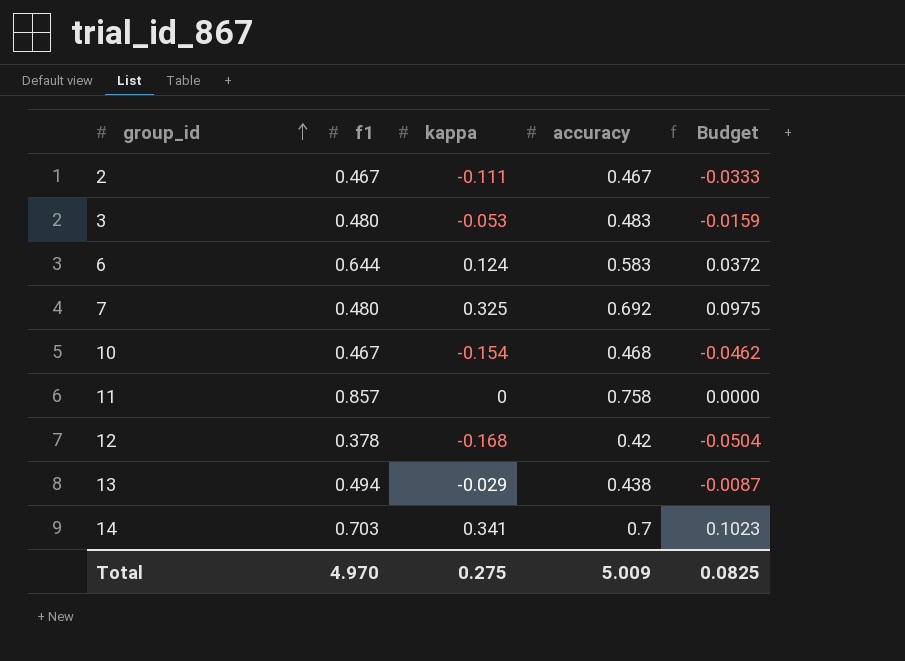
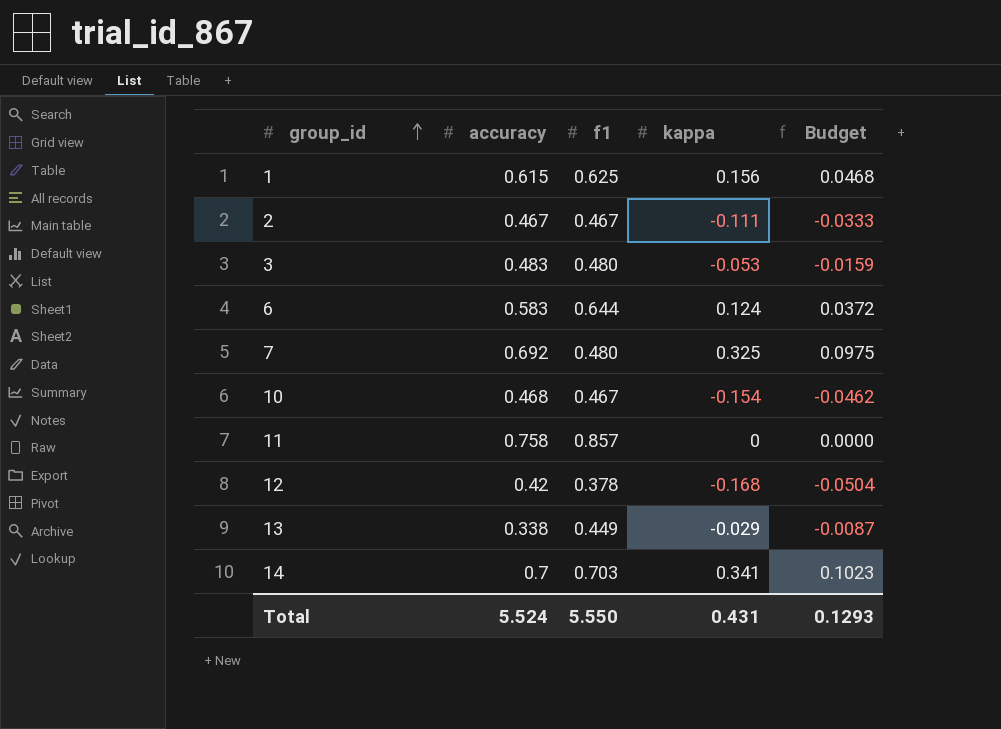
column accuracy | position: 4 -> 2
row 1: none -> 0.615 | 0.625 | 0.156 | 0.0468
13 | accuracy: 0.438 -> 0.338
13 | f1: 0.494 -> 0.449
Total | accuracy: 5.009 -> 5.524
Total | f1: 4.970 -> 5.550
Total | kappa: 0.275 -> 0.431
Total | Budget: 0.0825 -> 0.1293

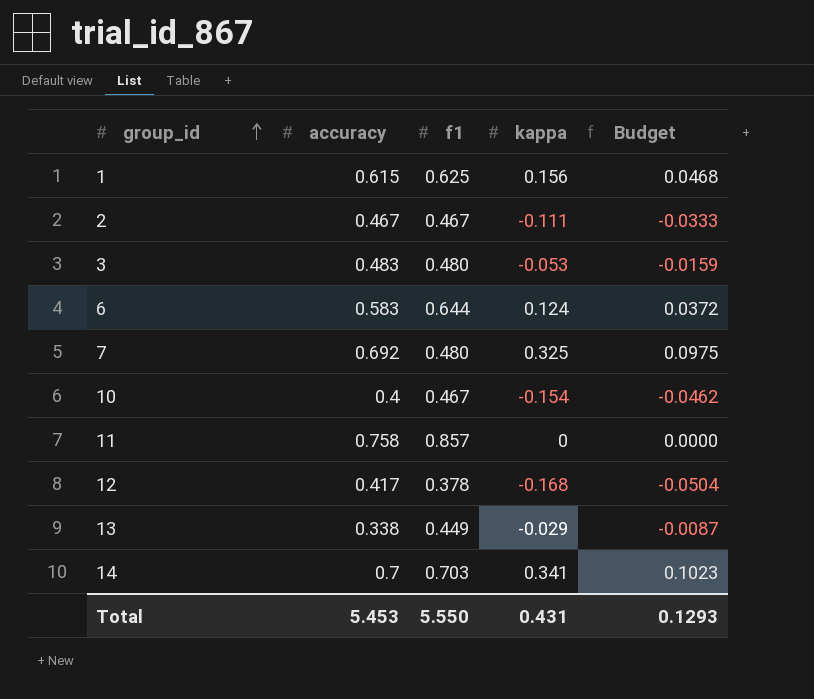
10 | accuracy: 0.468 -> 0.4
12 | accuracy: 0.42 -> 0.417
Total | accuracy: 5.524 -> 5.453

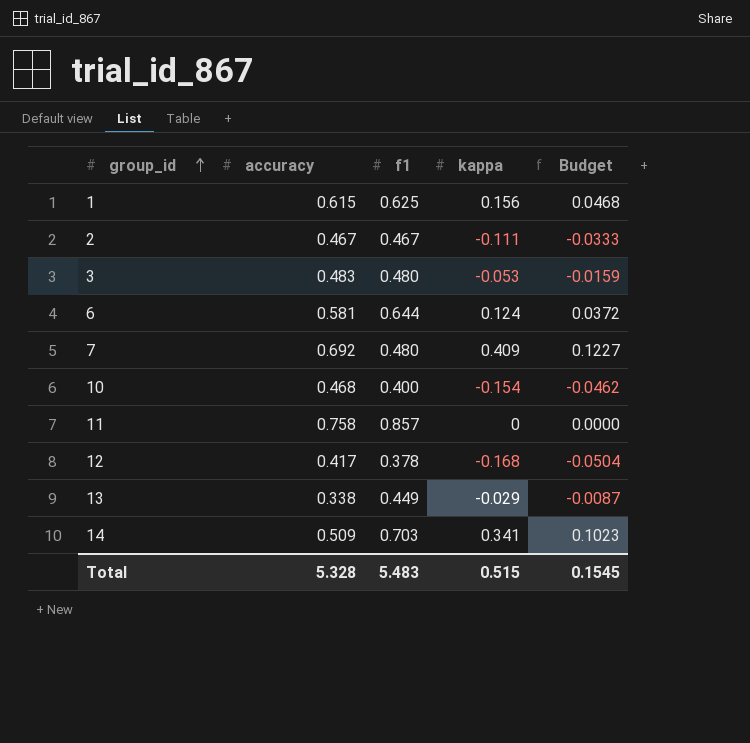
6 | accuracy: 0.583 -> 0.581
7 | kappa: 0.325 -> 0.409
7 | Budget: 0.0975 -> 0.1227
10 | accuracy: 0.4 -> 0.468
10 | f1: 0.467 -> 0.400
14 | accuracy: 0.7 -> 0.509
Total | accuracy: 5.453 -> 5.328
Total | f1: 5.550 -> 5.483
Total | kappa: 0.431 -> 0.515
Total | Budget: 0.1293 -> 0.1545

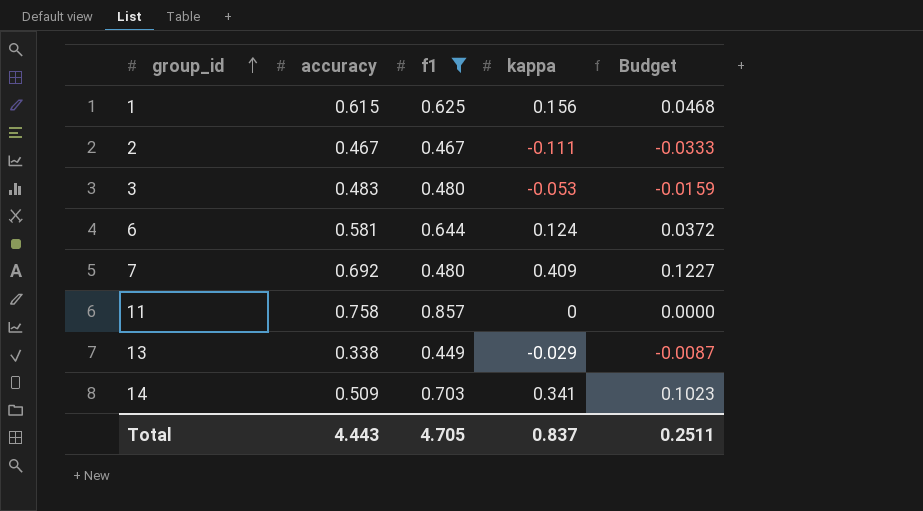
filter: none -> f1 >= 0.449
Total | accuracy: 5.328 -> 4.443
Total | f1: 5.483 -> 4.705
Total | kappa: 0.515 -> 0.837
Total | Budget: 0.1545 -> 0.2511

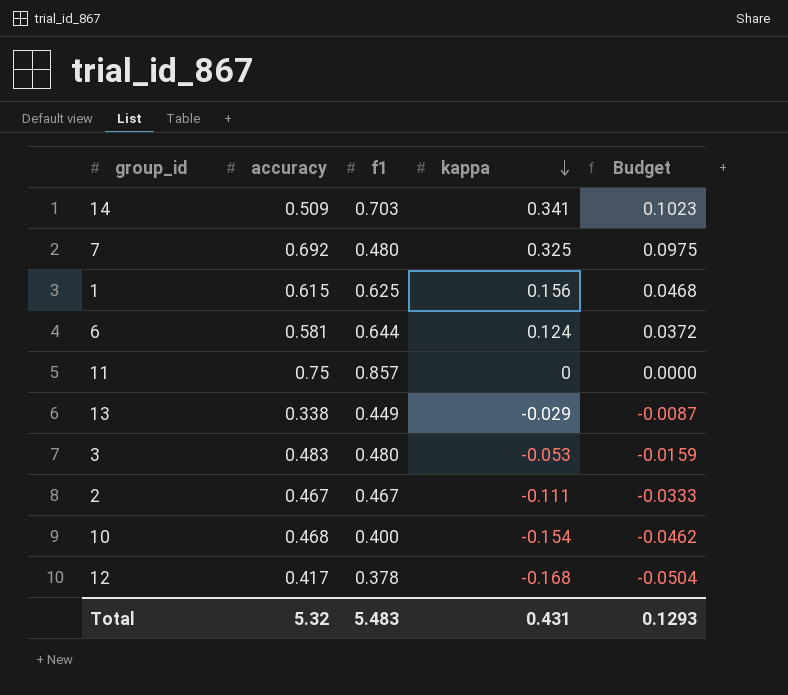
filter: f1 >= 0.449 -> none
row order: group_id ascending -> kappa descending
7 | kappa: 0.409 -> 0.325
7 | Budget: 0.1227 -> 0.0975
11 | accuracy: 0.758 -> 0.75
Total | accuracy: 4.443 -> 5.32
Total | f1: 4.705 -> 5.483
Total | kappa: 0.837 -> 0.431
Total | Budget: 0.2511 -> 0.1293

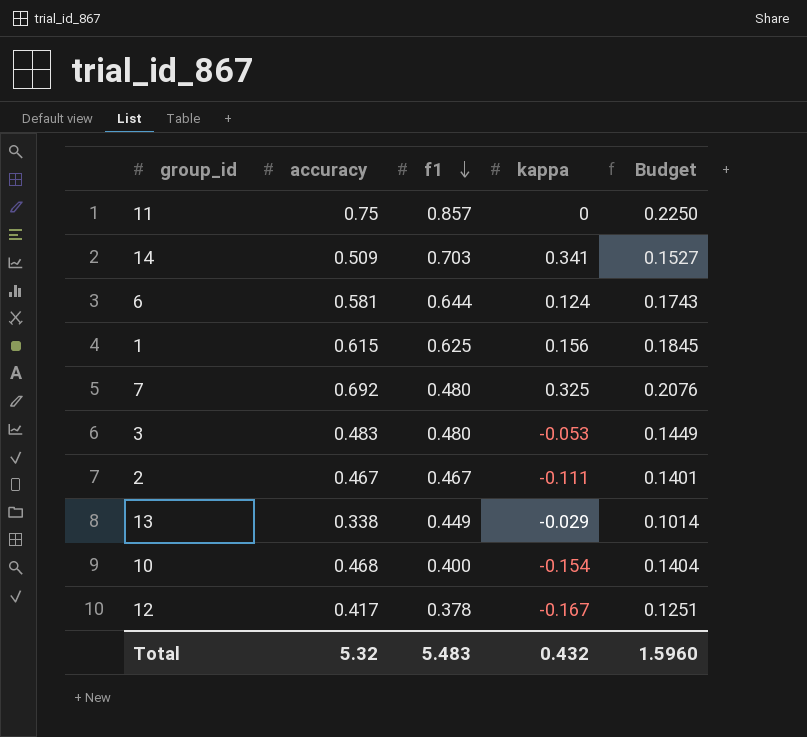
row order: kappa descending -> f1 descending
column Budget | formula: [kappa] * 0.3 -> [accuracy] * 0.3
12 | kappa: -0.168 -> -0.167
Total | kappa: 0.431 -> 0.432
Total | Budget: 0.1293 -> 1.5960

